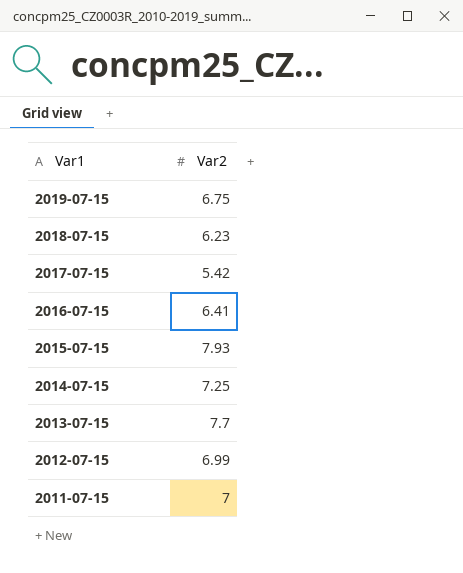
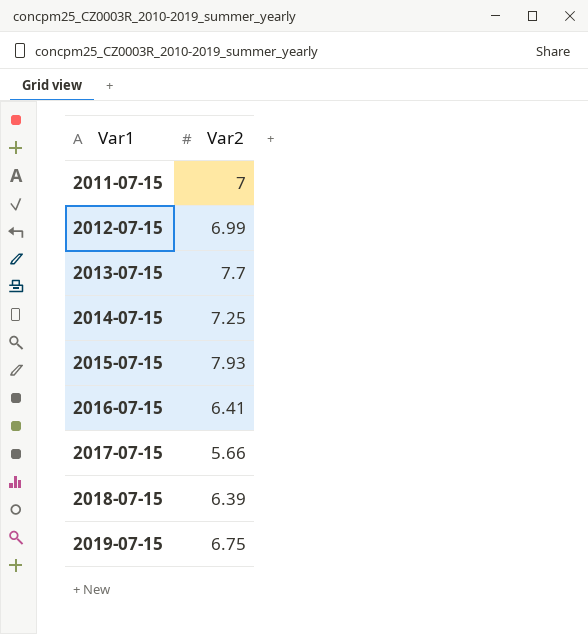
row order: Var1 descending -> Var1 ascending
2017-07-15 | Var2: 5.42 -> 5.66
2018-07-15 | Var2: 6.23 -> 6.39

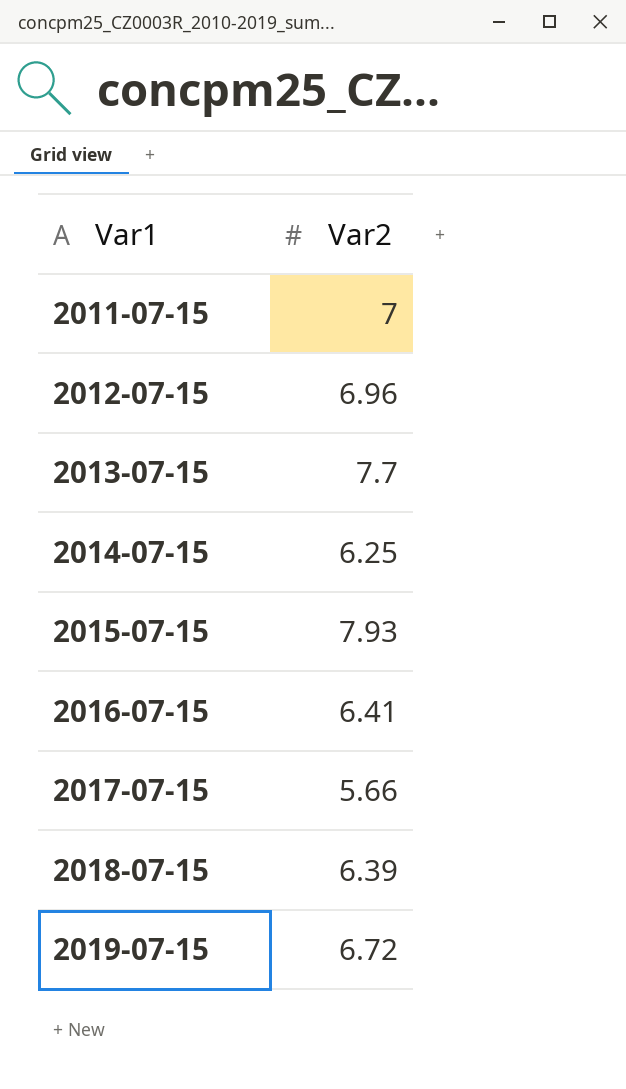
2012-07-15 | Var2: 6.99 -> 6.96
2014-07-15 | Var2: 7.25 -> 6.25
2019-07-15 | Var2: 6.75 -> 6.72

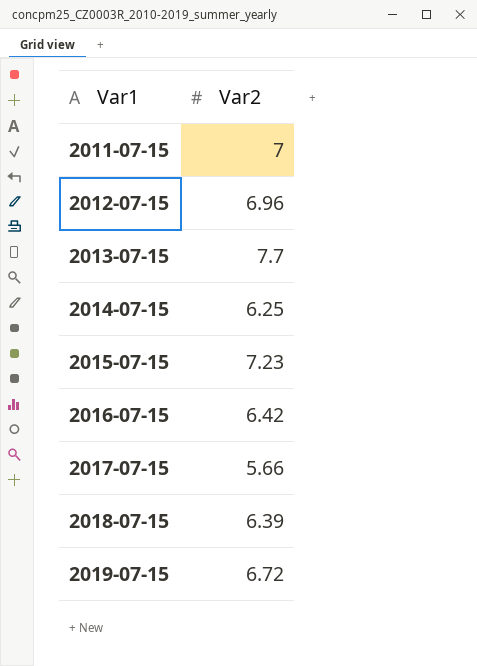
2015-07-15 | Var2: 7.93 -> 7.23
2016-07-15 | Var2: 6.41 -> 6.42

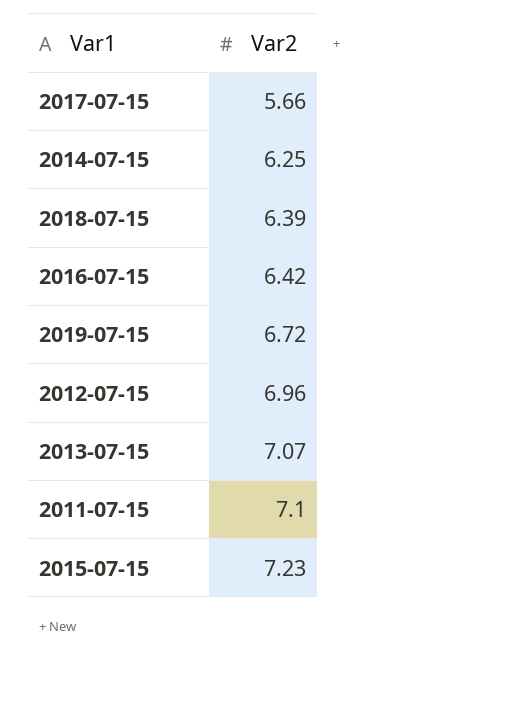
row order: Var1 ascending -> Var2 ascending
2013-07-15 | Var2: 7.7 -> 7.07
2011-07-15 | Var2: 7 -> 7.1

